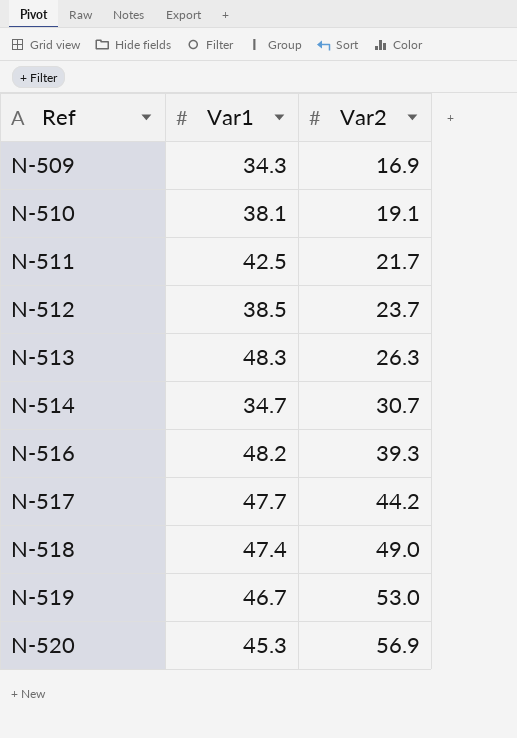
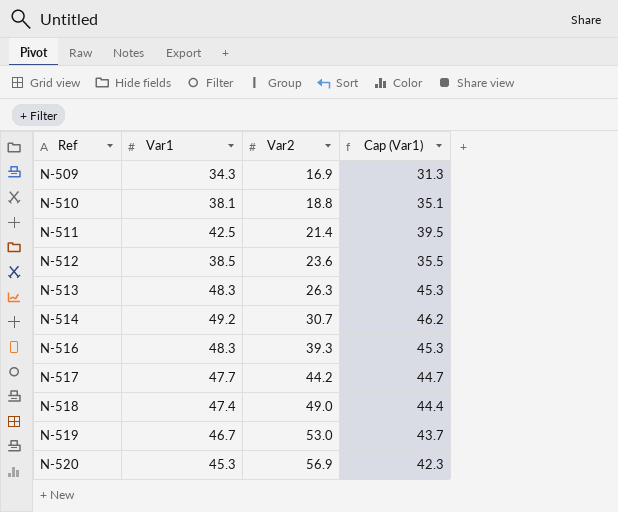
column Cap (Var1) | formula: none -> [Var1] - 3
N-510 | Var2: 19.1 -> 18.8
N-511 | Var2: 21.7 -> 21.4
N-512 | Var2: 23.7 -> 23.6
N-514 | Var1: 34.7 -> 49.2
N-516 | Var1: 48.2 -> 48.3

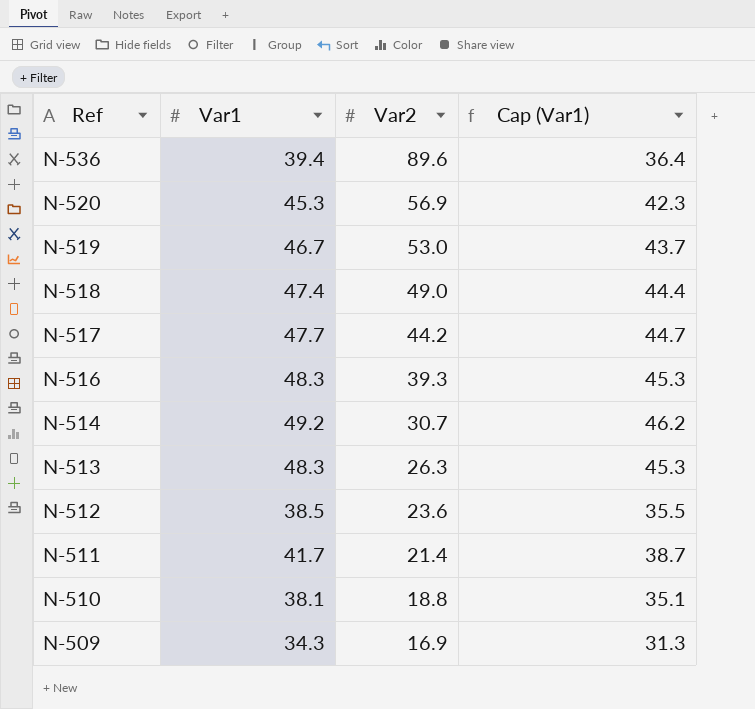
row order: Ref ascending -> Ref descending
row N-536: none -> 39.4 | 89.6 | 36.4
N-511 | Var1: 42.5 -> 41.7
N-511 | Cap (Var1): 39.5 -> 38.7

